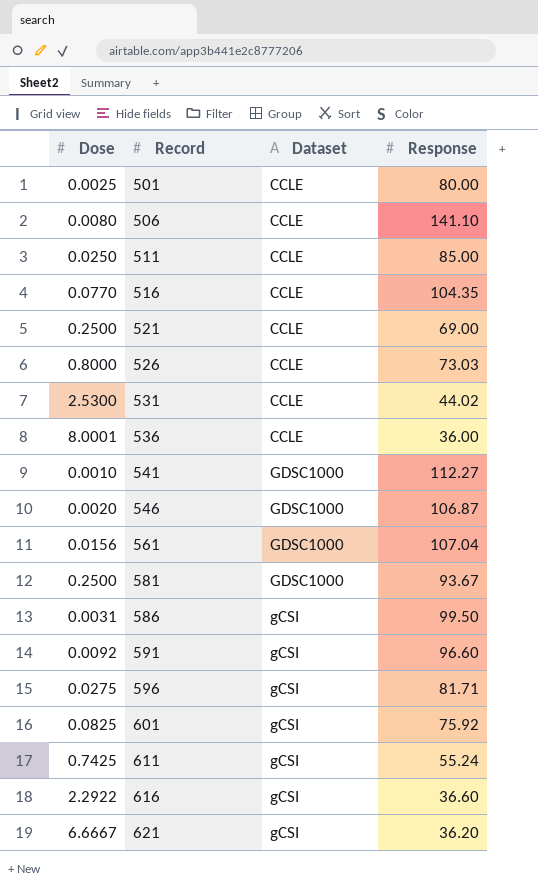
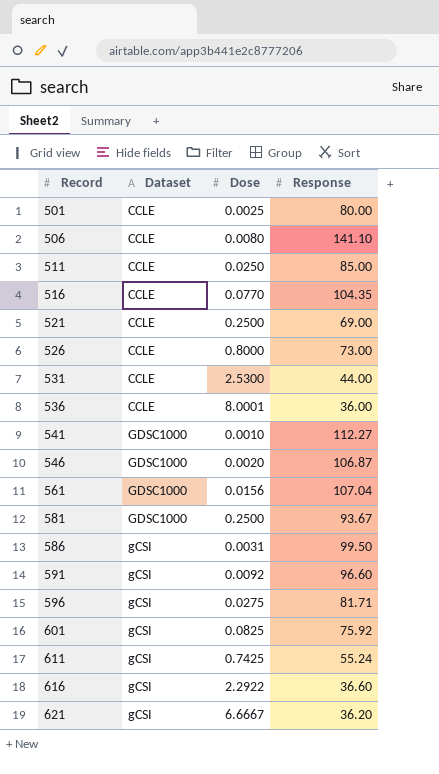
column Dose | position: 1 -> 3
526 | Response: 73.03 -> 73.00
531 | Response: 44.02 -> 44.00

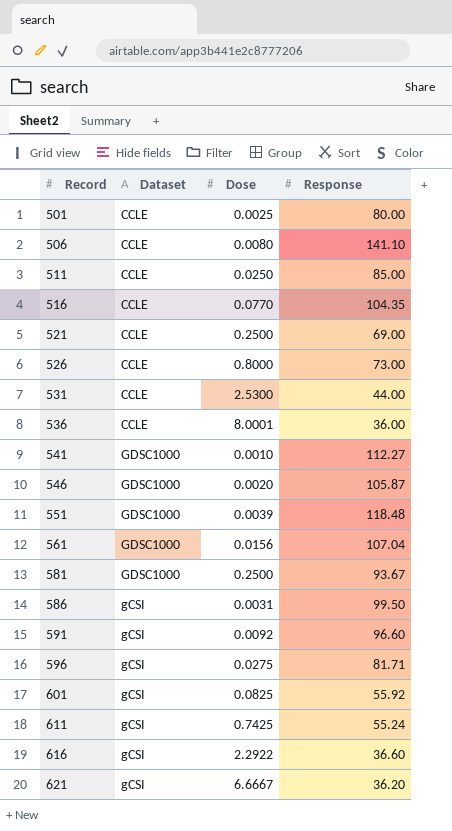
546 | Response: 106.87 -> 105.87
row 551: none -> GDSC1000 | 0.0039 | 118.48
601 | Response: 75.92 -> 55.92

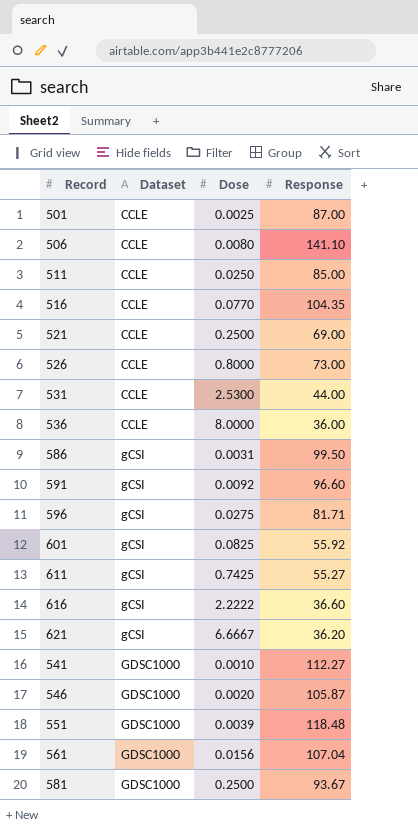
row order: Record ascending -> Dataset ascending
501 | Response: 80.00 -> 87.00
536 | Dose: 8.0001 -> 8.0000
611 | Response: 55.24 -> 55.27
616 | Dose: 2.2922 -> 2.2222

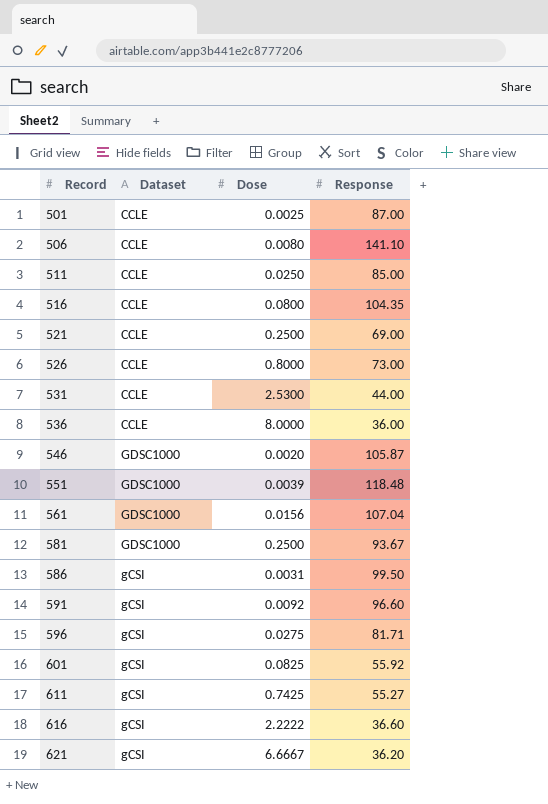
row order: Dataset ascending -> Record ascending
row 541: GDSC1000 | 0.0010 | 112.27 -> none
516 | Dose: 0.0770 -> 0.0800

